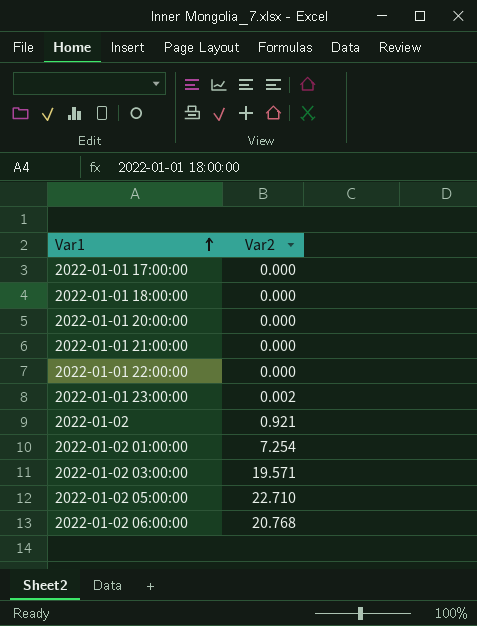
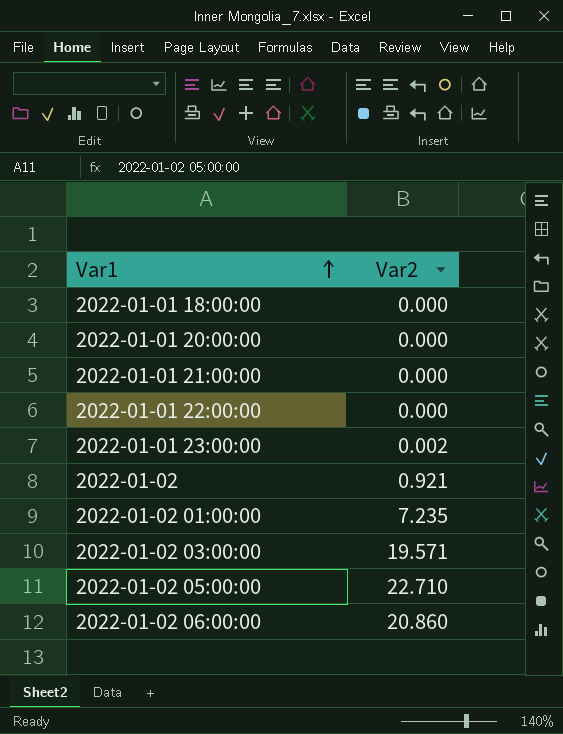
row 2022-01-01 17:00:00: 0.000 -> none
2022-01-02 01:00:00 | Var2: 7.254 -> 7.235
2022-01-02 06:00:00 | Var2: 20.768 -> 20.860

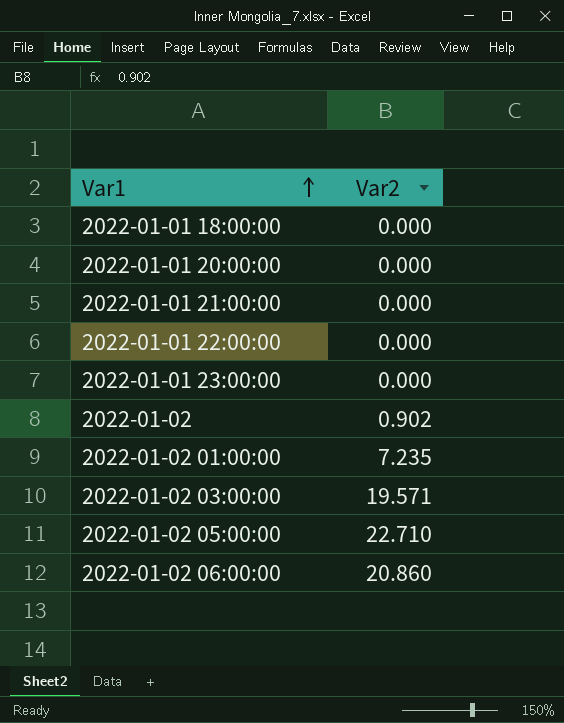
2022-01-01 23:00:00 | Var2: 0.002 -> 0.000
2022-01-02 | Var2: 0.921 -> 0.902

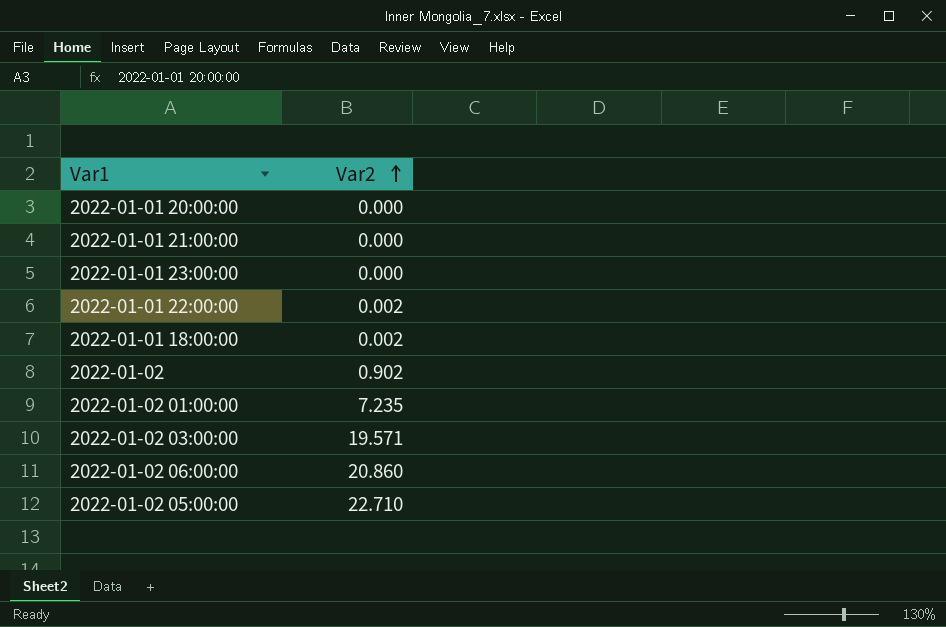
row order: Var1 ascending -> Var2 ascending
2022-01-01 22:00:00 | Var2: 0.000 -> 0.002
2022-01-01 18:00:00 | Var2: 0.000 -> 0.002

